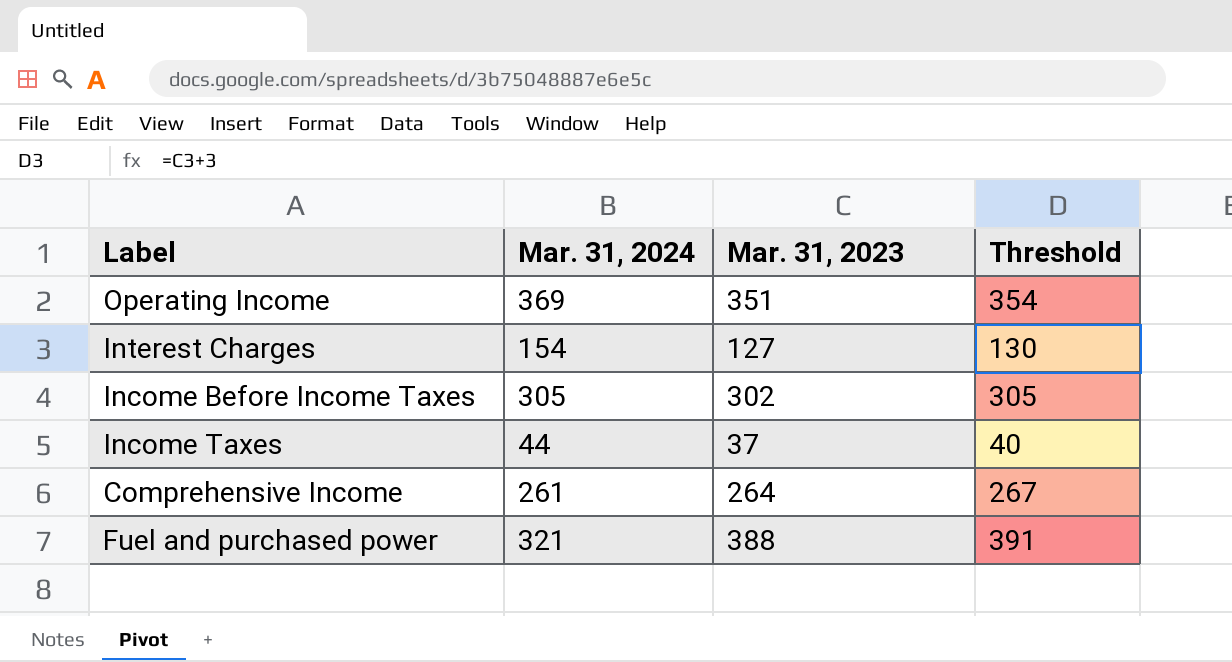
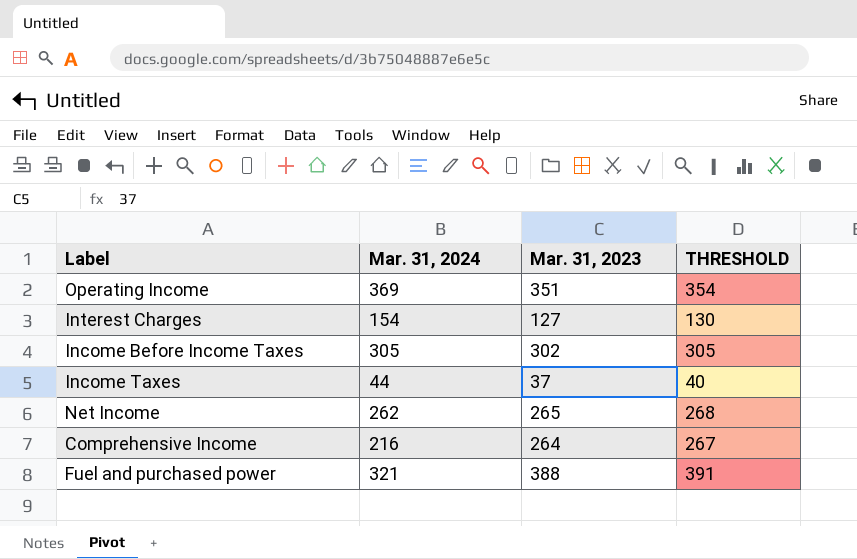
column name: Threshold -> THRESHOLD
row Net Income: none -> 262 | 265 | 268
Comprehensive Income | Mar. 31, 2024: 261 -> 216

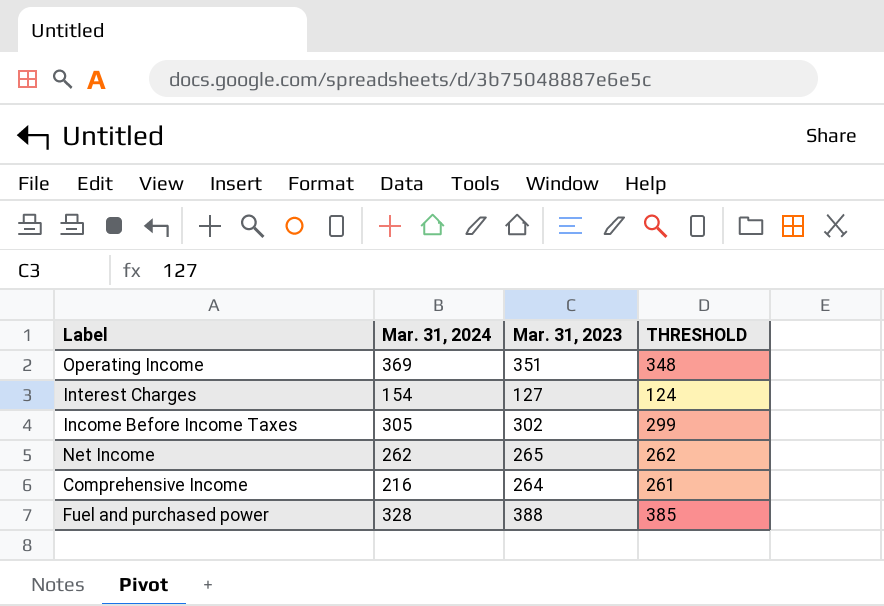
column THRESHOLD | formula: [Mar. 31, 2023] + 3 -> [Mar. 31, 2023] - 3
row Income Taxes: 44 | 37 | 40 -> none
Fuel and purchased power | Mar. 31, 2024: 321 -> 328

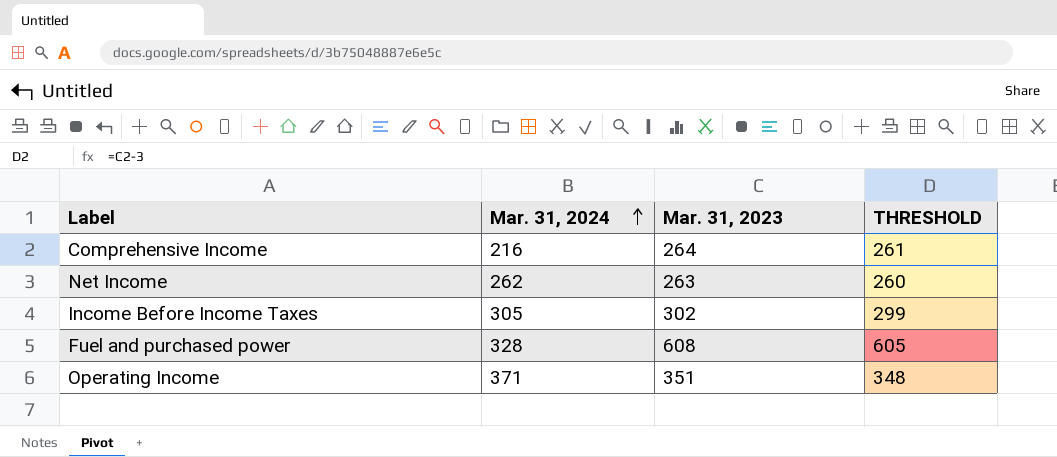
row order: none -> Mar. 31, 2024 ascending
row Interest Charges: 154 | 127 | 124 -> none
Net Income | Mar. 31, 2023: 265 -> 263
Net Income | THRESHOLD: 262 -> 260
Fuel and purchased power | Mar. 31, 2023: 388 -> 608
Fuel and purchased power | THRESHOLD: 385 -> 605
Operating Income | Mar. 31, 2024: 369 -> 371

